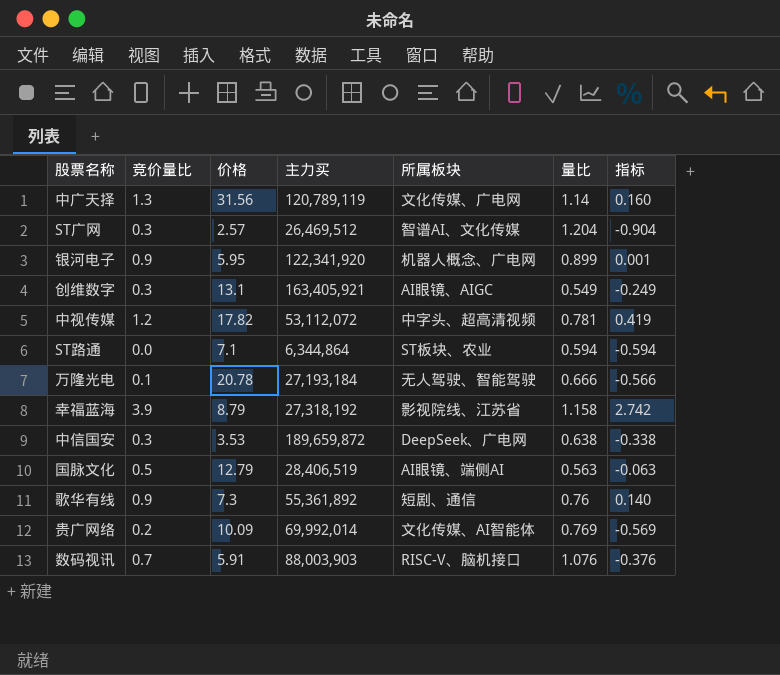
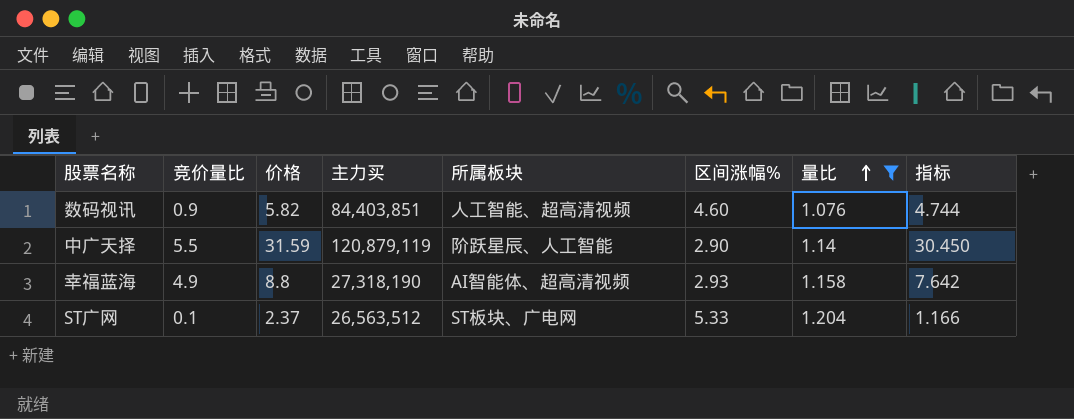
filter: none -> 量比 >= 1.076
row order: none -> 量比 ascending
column 区间涨幅% | position: none -> 6
column 指标 | formula: [竞价量比] - [量比] -> [价格] - [量比]
数码视讯 | 竞价量比: 0.7 -> 0.9
数码视讯 | 价格: 5.91 -> 5.82
数码视讯 | 主力买: 88,003,903 -> 84,403,851
数码视讯 | 所属板块: RISC-V、脑机接口 -> 人工智能、超高清视频
中广天择 | 竞价量比: 1.3 -> 5.5
中广天择 | 价格: 31.56 -> 31.59
中广天择 | 主力买: 120,789,119 -> 120,879,119
中广天择 | 所属板块: 文化传媒、广电网 -> 阶跃星辰、人工智能
幸福蓝海 | 竞价量比: 3.9 -> 4.9
幸福蓝海 | 价格: 8.79 -> 8.8
幸福蓝海 | 主力买: 27,318,192 -> 27,318,190
幸福蓝海 | 所属板块: 影视院线、江苏省 -> AI智能体、超高清视频
ST广网 | 竞价量比: 0.3 -> 0.1
ST广网 | 价格: 2.57 -> 2.37
ST广网 | 主力买: 26,469,512 -> 26,563,512
ST广网 | 所属板块: 智谱AI、文化传媒 -> ST板块、广电网

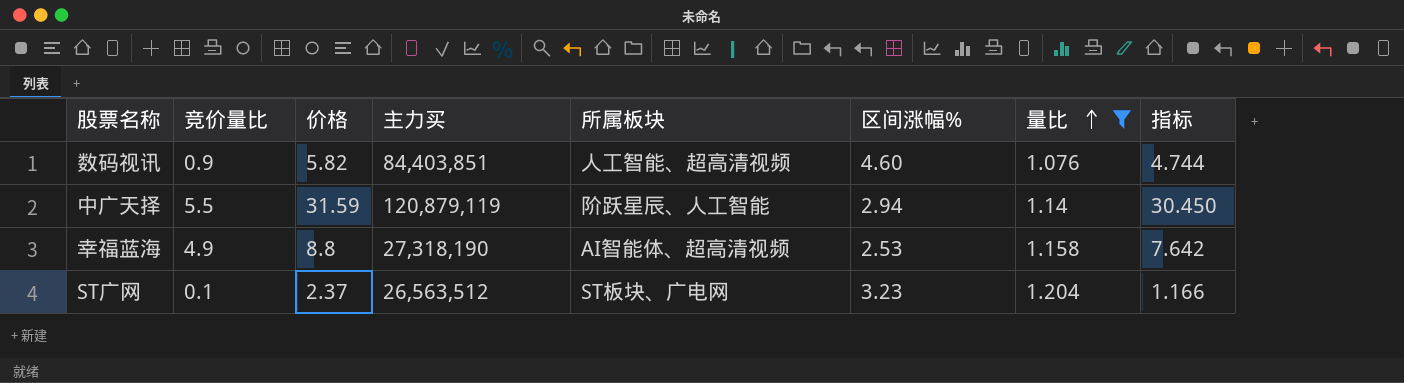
中广天择 | 区间涨幅%: 2.90 -> 2.94
幸福蓝海 | 区间涨幅%: 2.93 -> 2.53
ST广网 | 区间涨幅%: 5.33 -> 3.23

